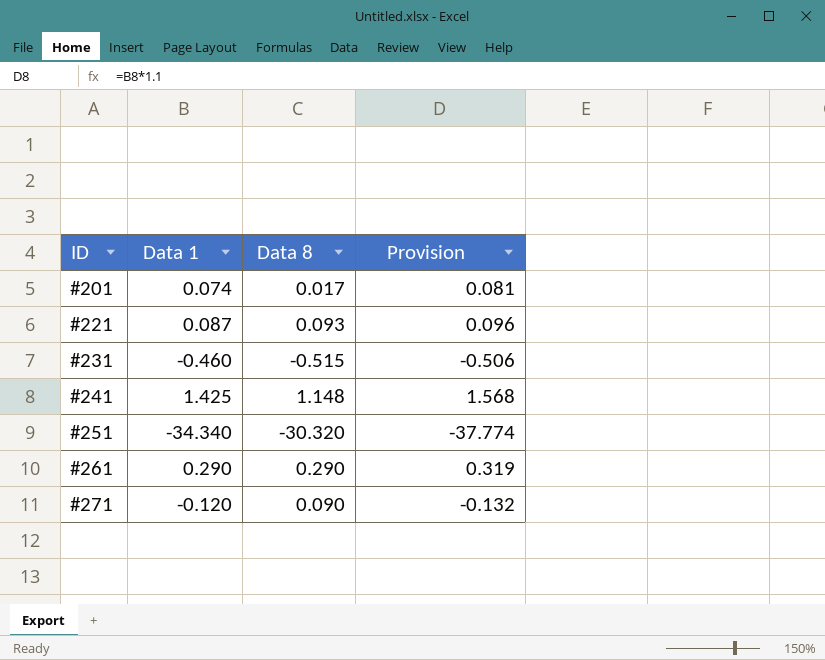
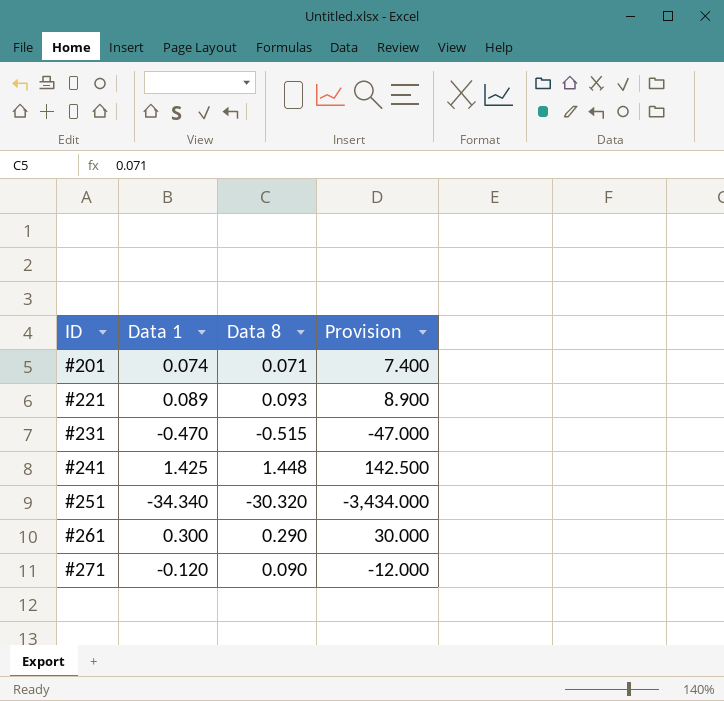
column Provision | formula: [Data 1] * 1.1 -> [Data 1] * 100
#201 | Data 8: 0.017 -> 0.071
#221 | Data 1: 0.087 -> 0.089
#231 | Data 1: -0.460 -> -0.470
#241 | Data 8: 1.148 -> 1.448
#261 | Data 1: 0.290 -> 0.300

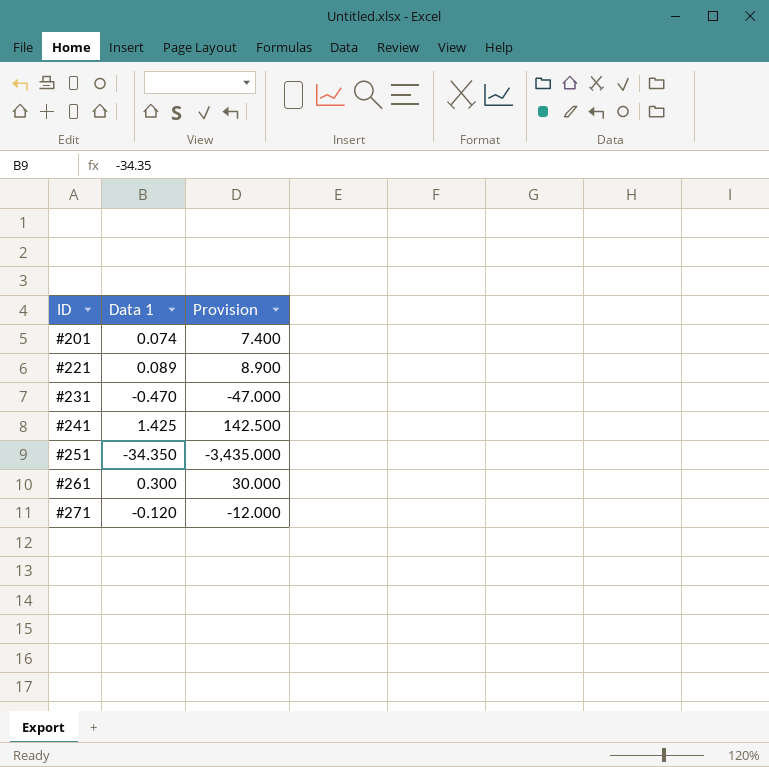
column Data 8 | position: 3 -> none
#251 | Data 1: -34.340 -> -34.350
#251 | Provision: -3,434.000 -> -3,435.000

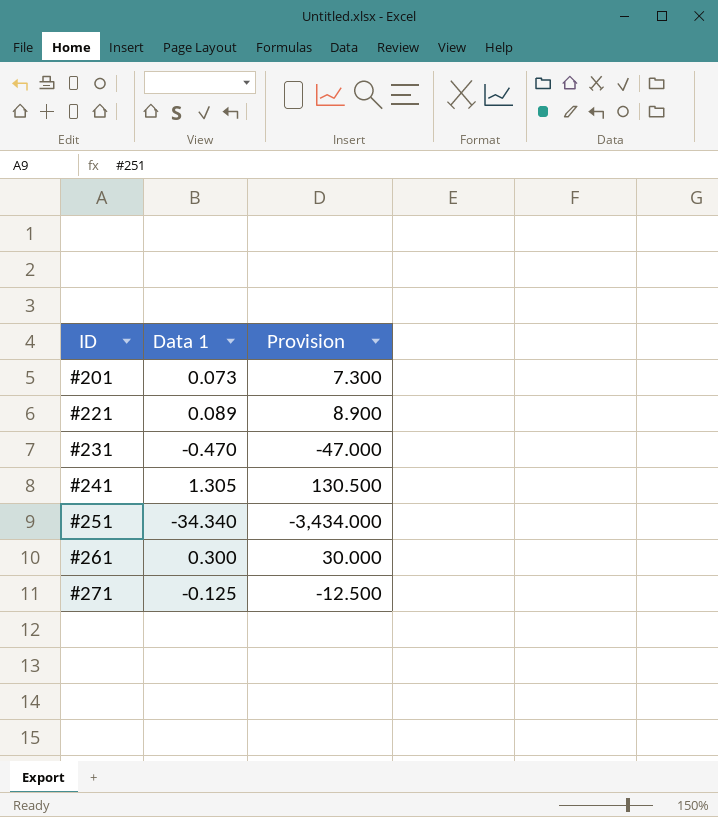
#201 | Data 1: 0.074 -> 0.073
#201 | Provision: 7.400 -> 7.300
#241 | Data 1: 1.425 -> 1.305
#241 | Provision: 142.500 -> 130.500
#251 | Data 1: -34.350 -> -34.340
#251 | Provision: -3,435.000 -> -3,434.000
#271 | Data 1: -0.120 -> -0.125
#271 | Provision: -12.000 -> -12.500

